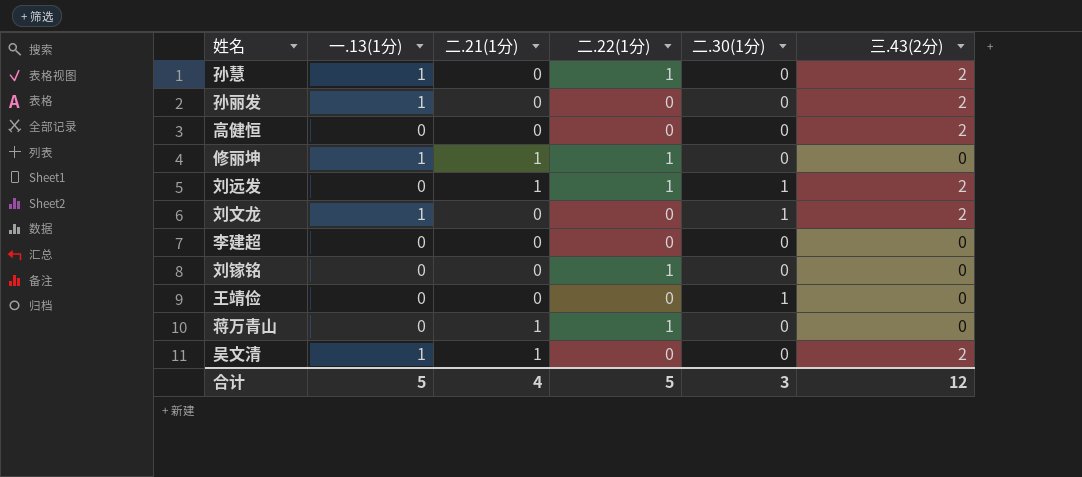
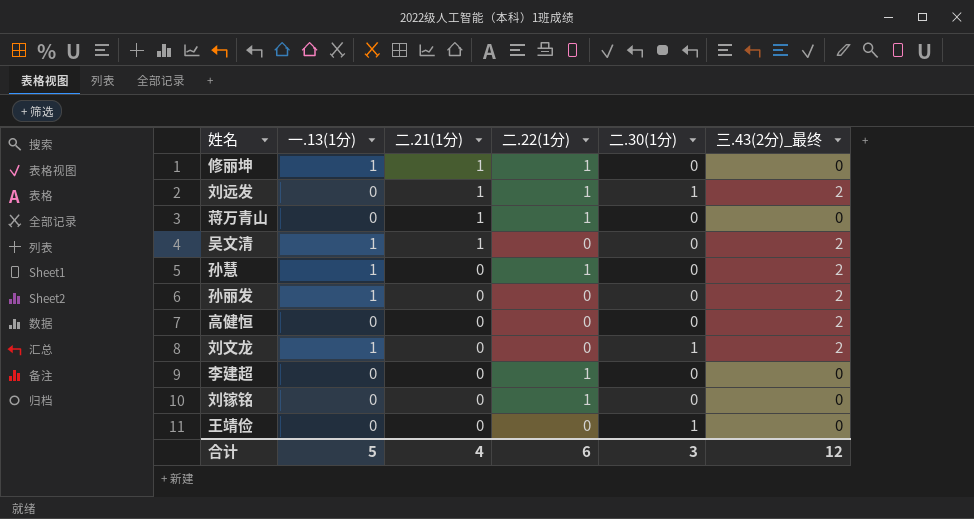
row order: none -> 二.21(1分) descending
column name: 三.43(2分) -> 三.43(2分)_最终
李建超 | 二.22(1分): 0 -> 1
合计 | 二.22(1分): 5 -> 6

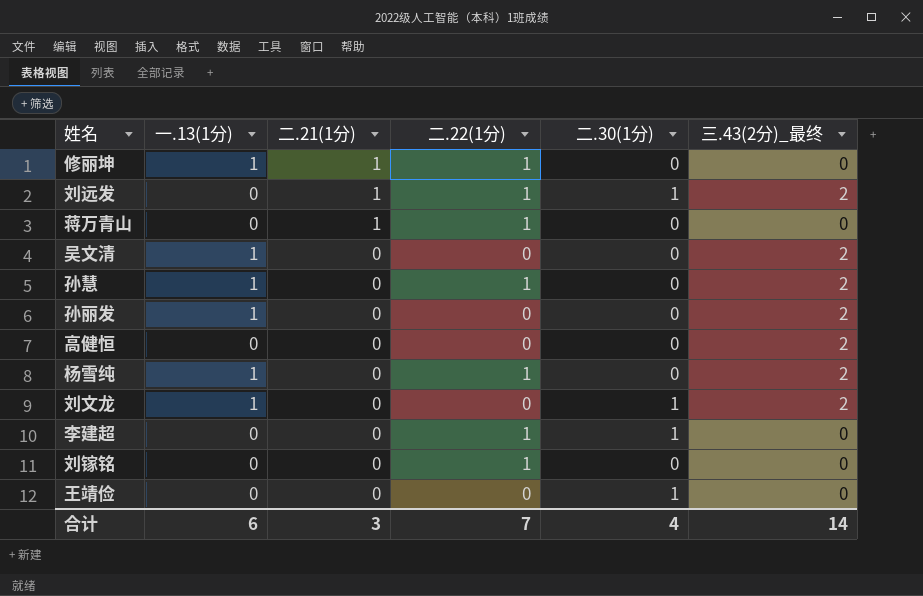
吴文清 | 二.21(1分): 1 -> 0
row 杨雪纯: none -> 1 | 0 | 1 | 0 | 2
李建超 | 二.30(1分): 0 -> 1
合计 | 一.13(1分): 5 -> 6
合计 | 二.21(1分): 4 -> 3
合计 | 二.22(1分): 6 -> 7
合计 | 二.30(1分): 3 -> 4
合计 | 三.43(2分)_最终: 12 -> 14

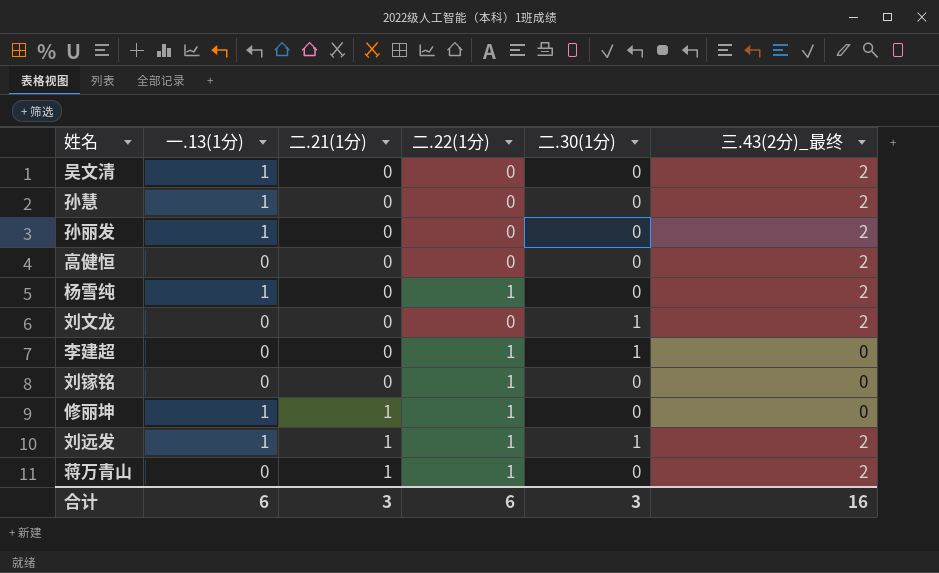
row order: 二.21(1分) descending -> 二.21(1分) ascending
row 王靖俭: 0 | 0 | 0 | 1 | 0 -> none
孙慧 | 二.22(1分): 1 -> 0
刘文龙 | 一.13(1分): 1 -> 0
刘远发 | 一.13(1分): 0 -> 1
蒋万青山 | 三.43(2分)_最终: 0 -> 2
合计 | 二.22(1分): 7 -> 6
合计 | 二.30(1分): 4 -> 3
合计 | 三.43(2分)_最终: 14 -> 16

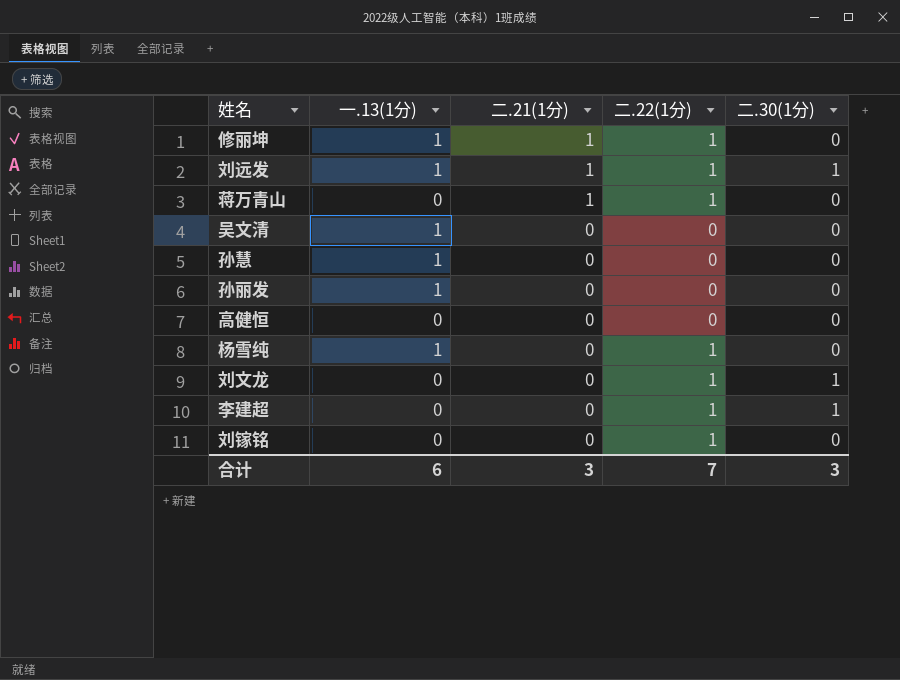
row order: 二.21(1分) ascending -> 二.21(1分) descending
column 三.43(2分)_最终 | position: 6 -> none
刘文龙 | 二.22(1分): 0 -> 1
合计 | 二.22(1分): 6 -> 7

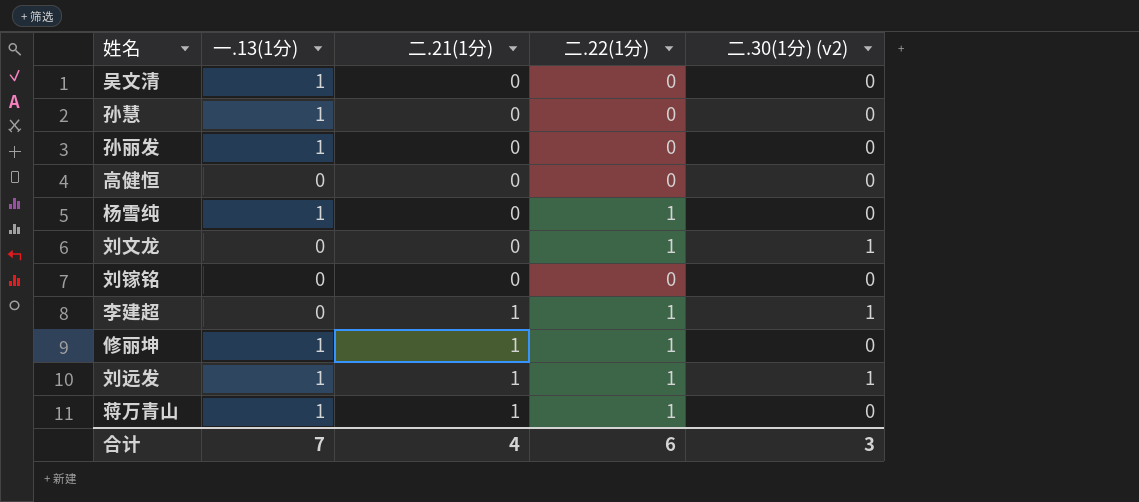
row order: 二.21(1分) descending -> 二.21(1分) ascending
column name: 二.30(1分) -> 二.30(1分) (v2)
刘镓铭 | 二.22(1分): 1 -> 0
李建超 | 二.21(1分): 0 -> 1
蒋万青山 | 一.13(1分): 0 -> 1
合计 | 一.13(1分): 6 -> 7
合计 | 二.21(1分): 3 -> 4
合计 | 二.22(1分): 7 -> 6

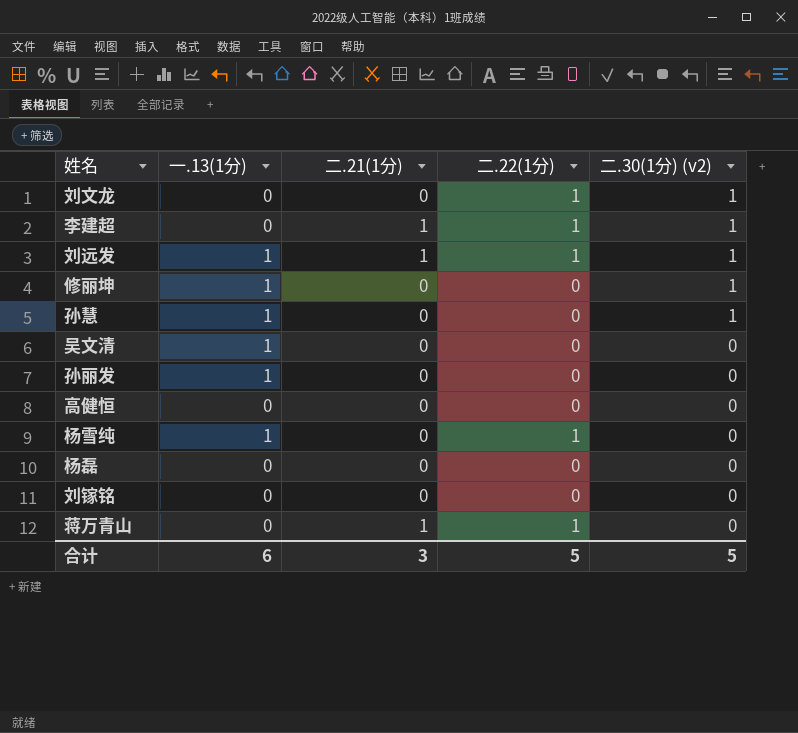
row order: 二.21(1分) ascending -> 二.30(1分) (v2) descending
修丽坤 | 二.21(1分): 1 -> 0
修丽坤 | 二.22(1分): 1 -> 0
修丽坤 | 二.30(1分) (v2): 0 -> 1
孙慧 | 二.30(1分) (v2): 0 -> 1
row 杨磊: none -> 0 | 0 | 0 | 0
蒋万青山 | 一.13(1分): 1 -> 0
合计 | 一.13(1分): 7 -> 6
合计 | 二.21(1分): 4 -> 3
合计 | 二.22(1分): 6 -> 5
合计 | 二.30(1分) (v2): 3 -> 5

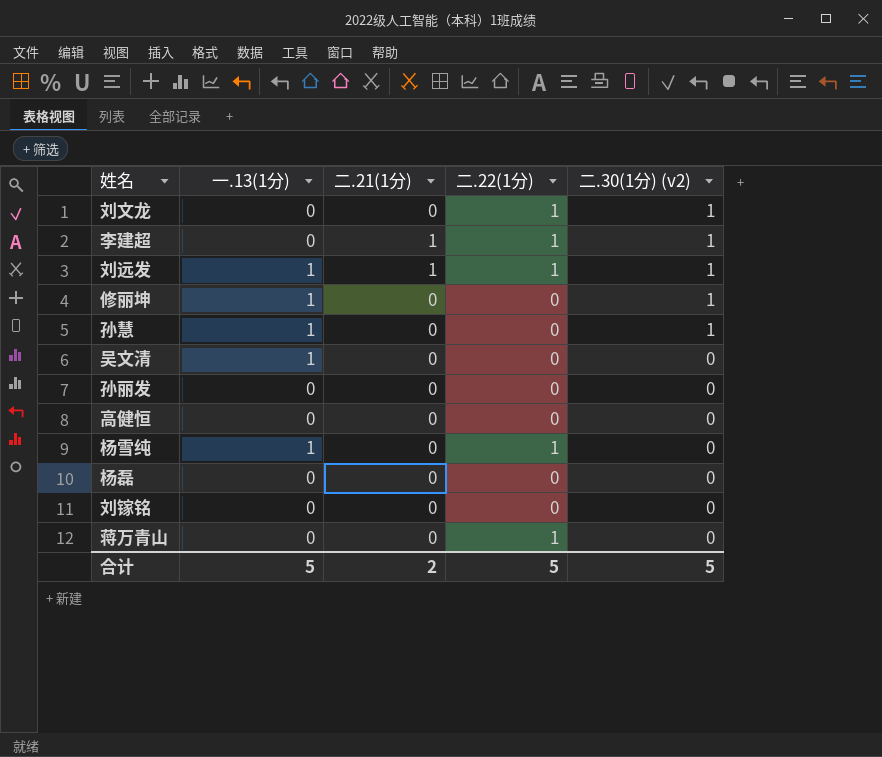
孙丽发 | 一.13(1分): 1 -> 0
蒋万青山 | 二.21(1分): 1 -> 0
合计 | 一.13(1分): 6 -> 5
合计 | 二.21(1分): 3 -> 2

